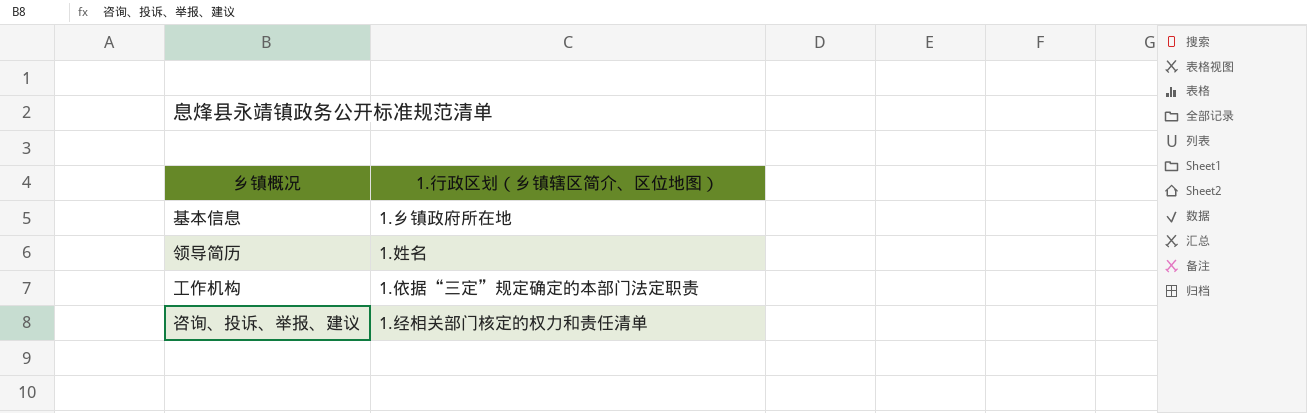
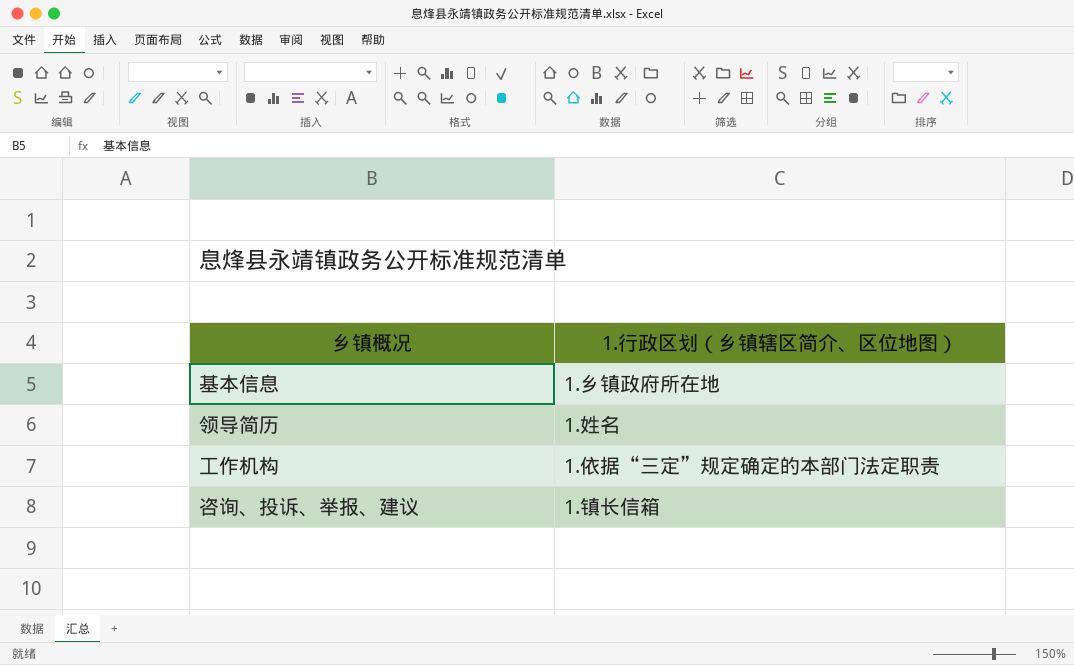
咨询、投诉、举报、建议 | 1.行政区划（乡镇辖区简介、区位地图）: 1.经相关部门核定的权力和责任清单 -> 1.镇长信箱

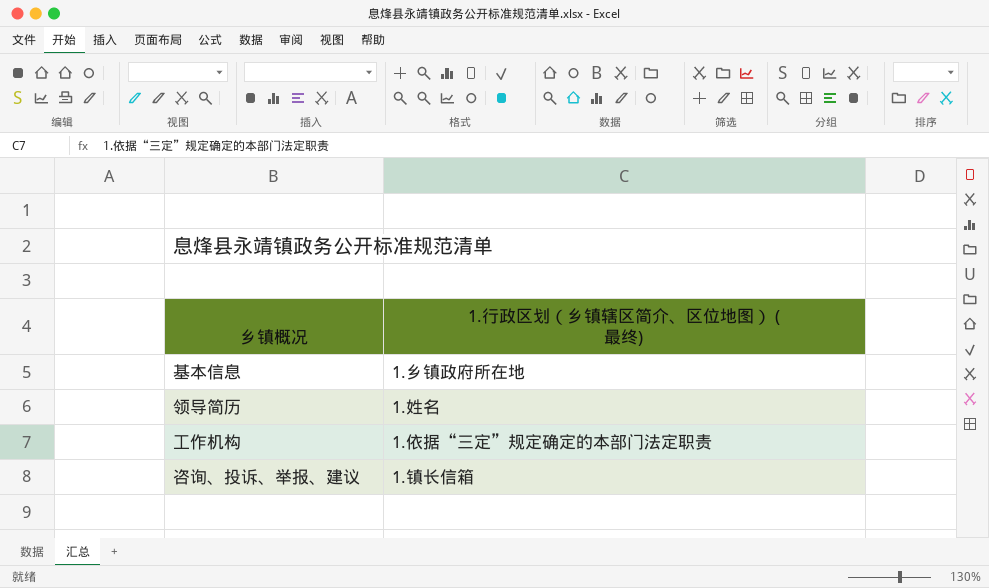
column name: 1.行政区划（乡镇辖区简介、区位地图） -> 1.行政区划（乡镇辖区简介、区位地图） (最终)

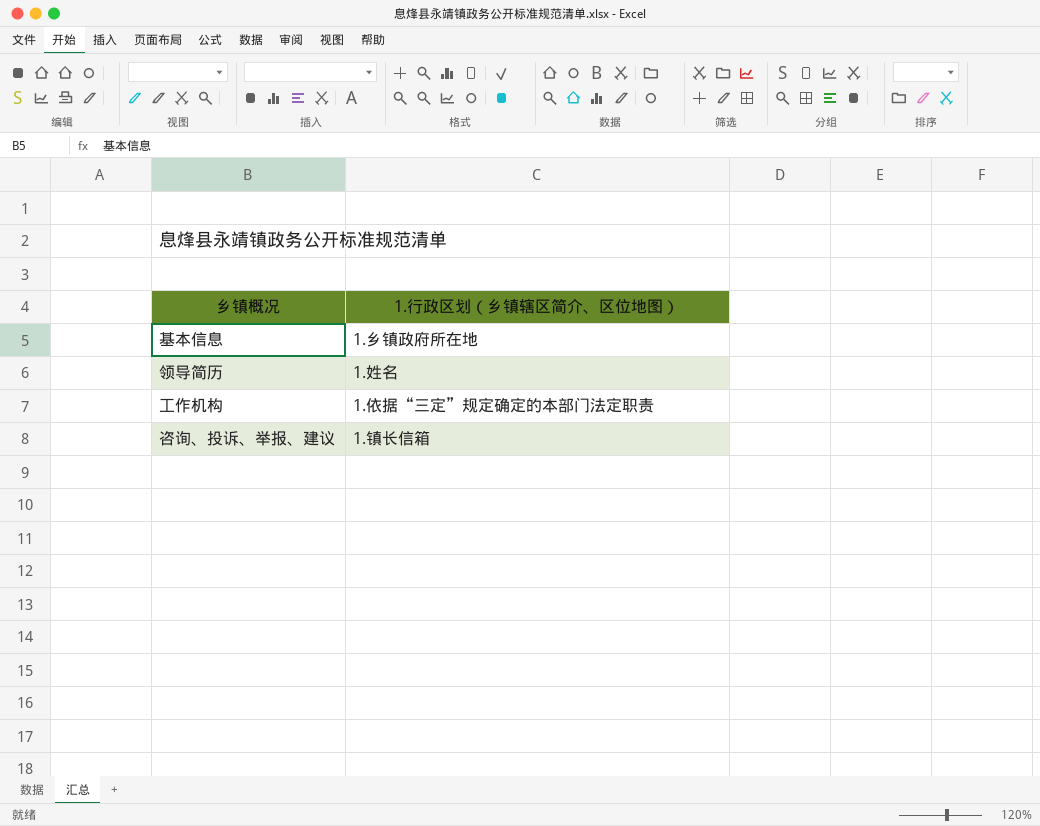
column name: 1.行政区划（乡镇辖区简介、区位地图） (最终) -> 1.行政区划（乡镇辖区简介、区位地图）

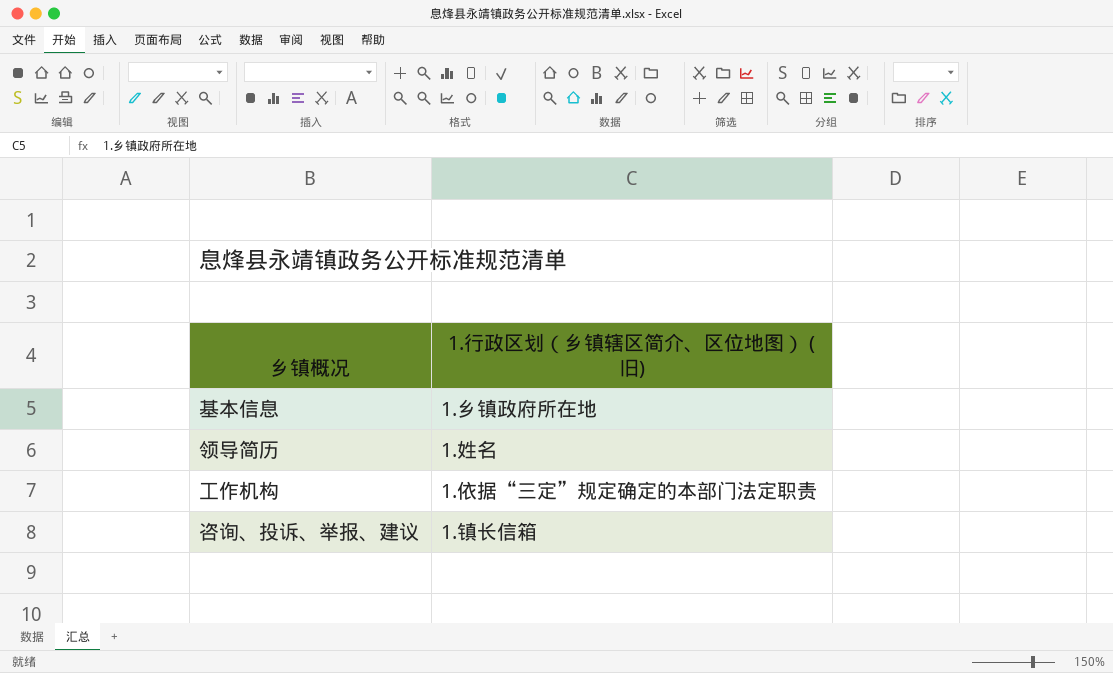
column name: 1.行政区划（乡镇辖区简介、区位地图） -> 1.行政区划（乡镇辖区简介、区位地图） (旧)

